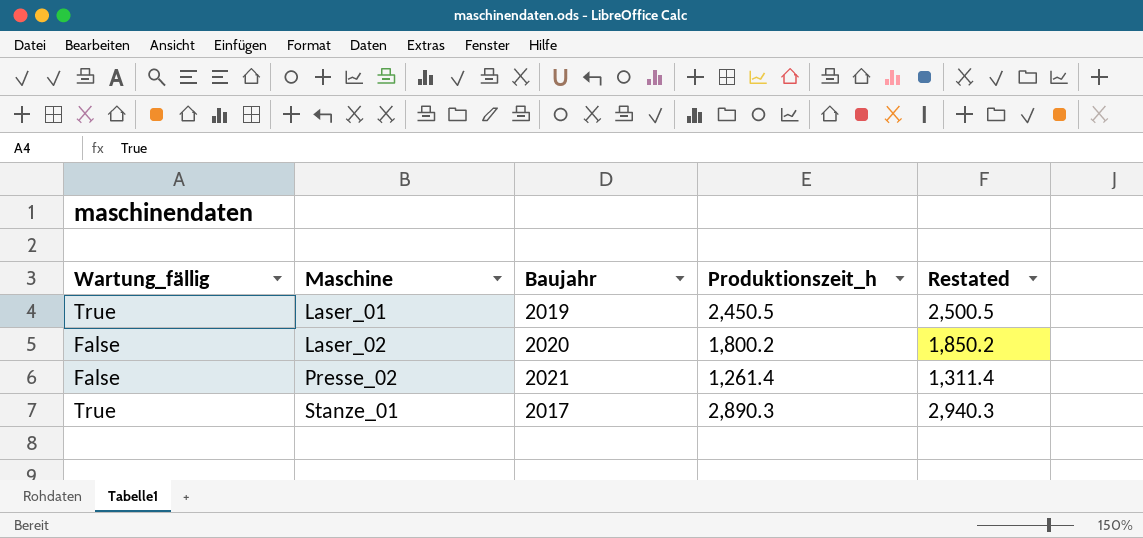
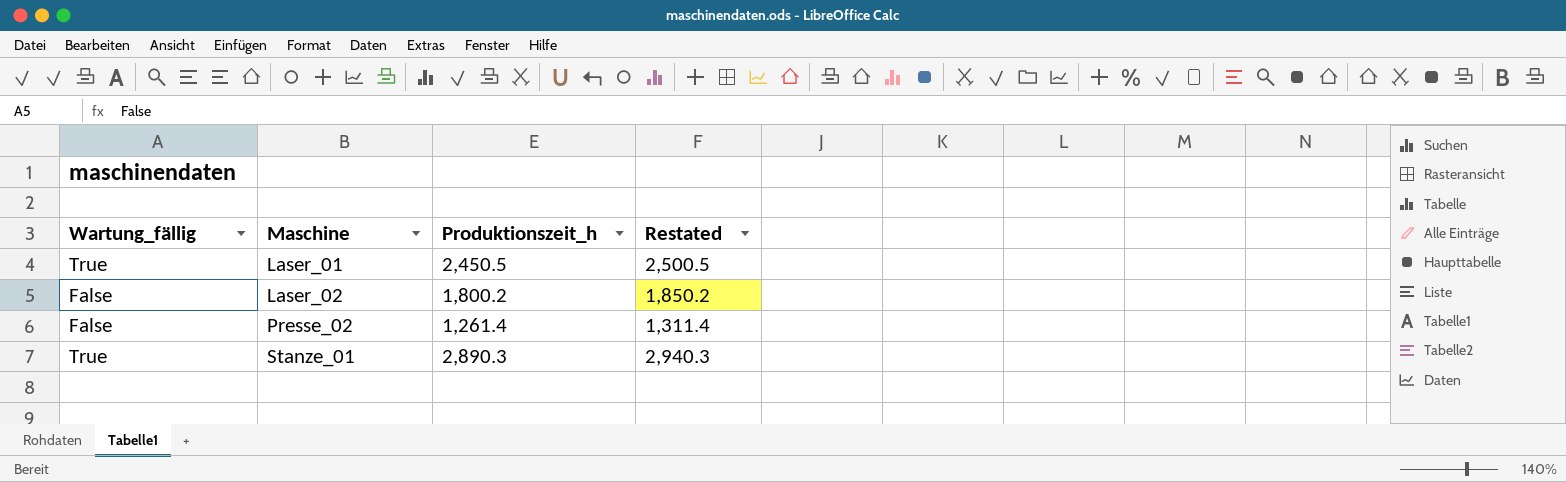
column Baujahr | position: 3 -> none

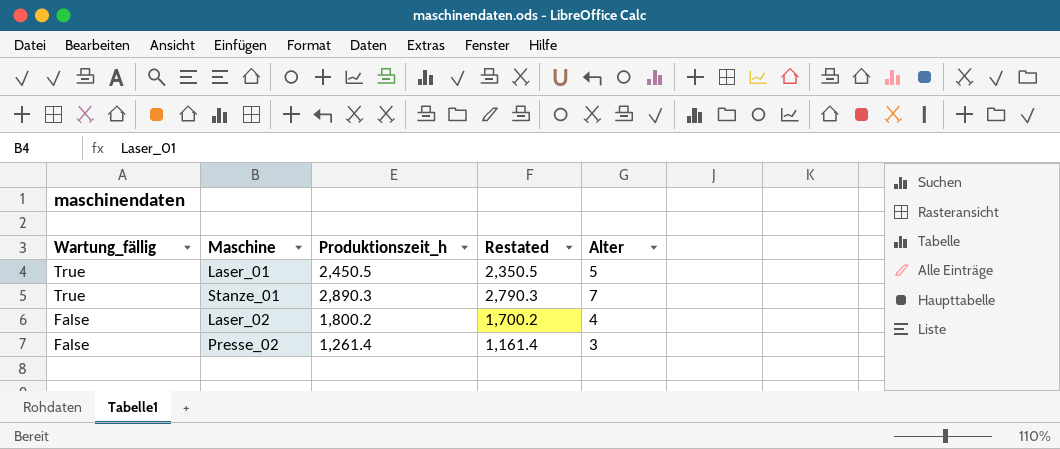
row order: Maschine ascending -> Wartung_fällig descending
column Restated | formula: [Produktionszeit_h] + 50 -> [Produktionszeit_h] - 100
column Alter | position: none -> 5

